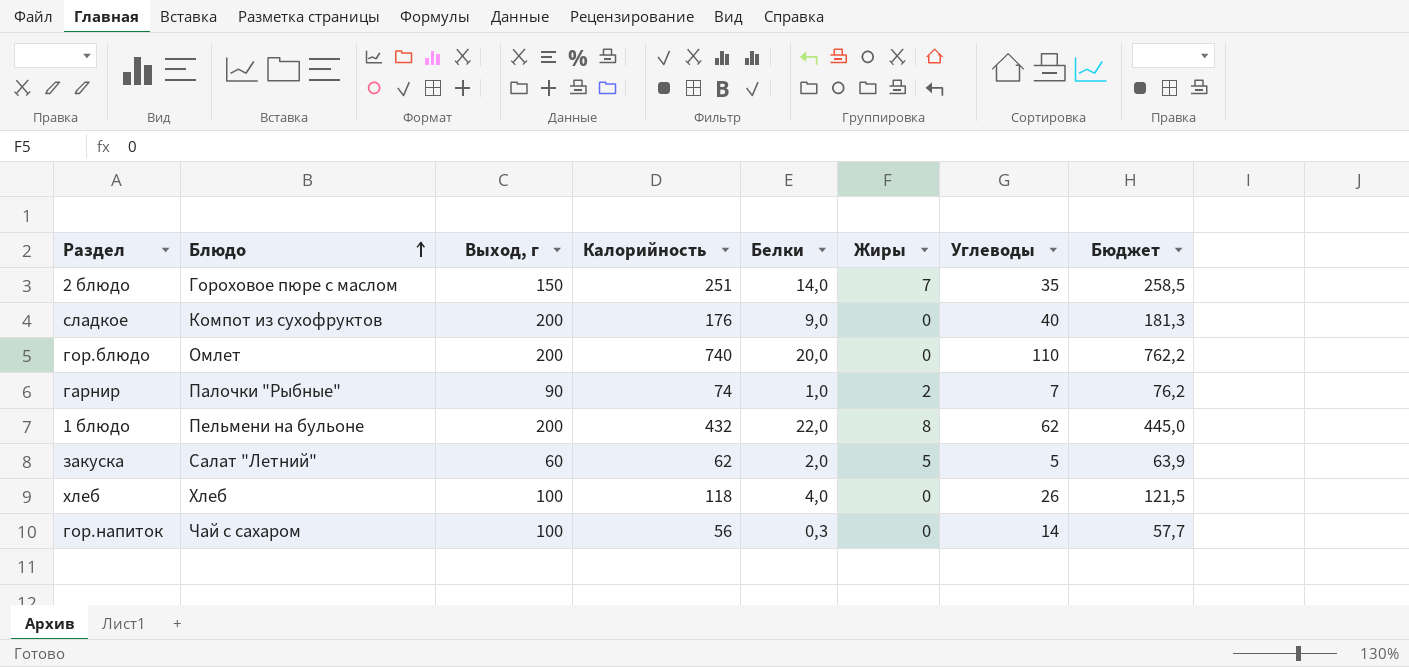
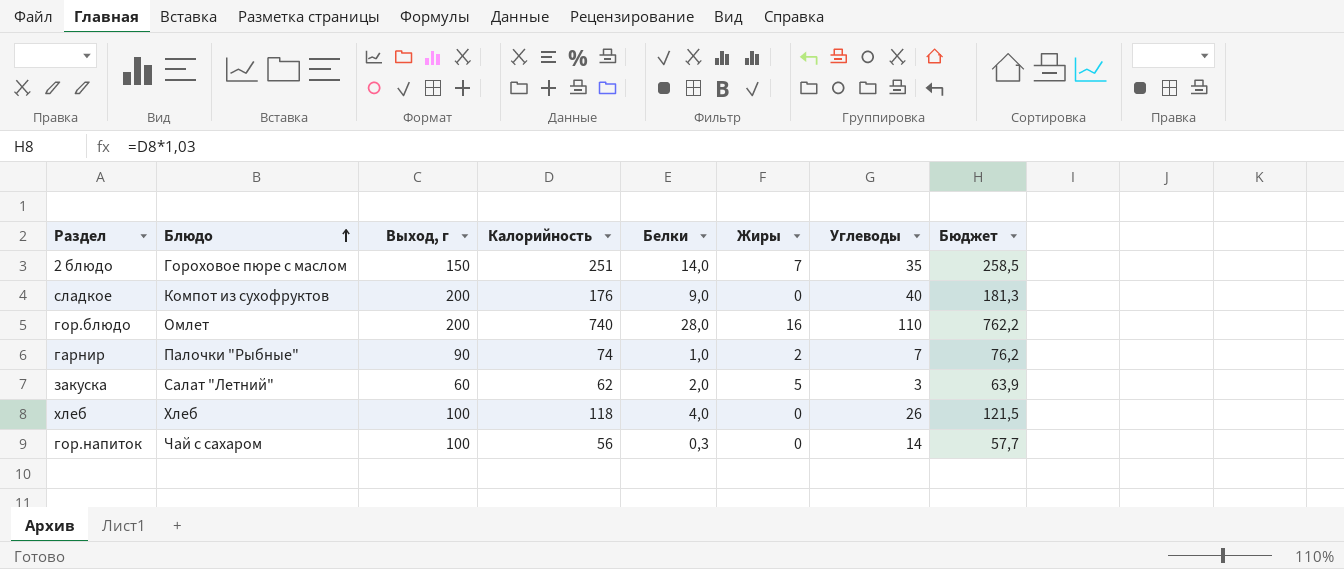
row 1 блюдо: Пельмени на бульоне | 200 | 432 | 22,0 | 8 | 62 | 445,0 -> none
гор.блюдо | Белки: 20,0 -> 28,0
гор.блюдо | Жиры: 0 -> 16
закуска | Углеводы: 5 -> 3

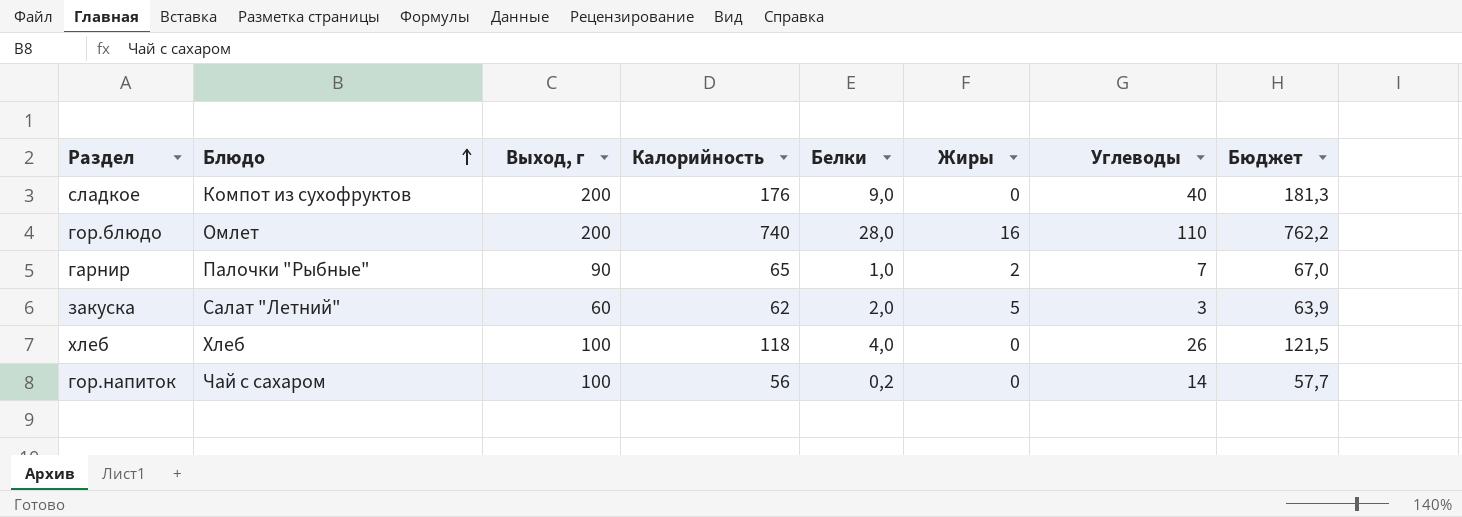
row 2 блюдо: Гороховое пюре с маслом | 150 | 251 | 14,0 | 7 | 35 | 258,5 -> none
гарнир | Калорийность: 74 -> 65
гарнир | Бюджет: 76,2 -> 67,0
гор.напиток | Белки: 0,3 -> 0,2

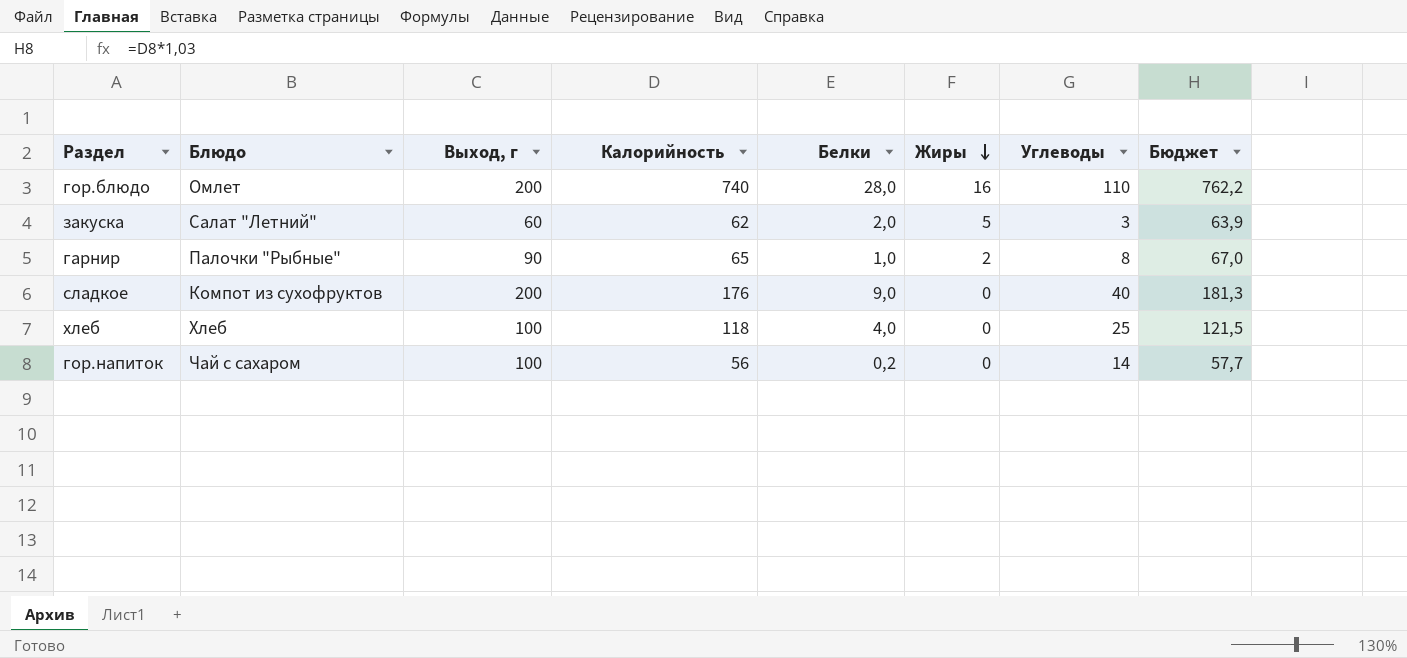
row order: Блюдо ascending -> Жиры descending
гарнир | Углеводы: 7 -> 8
хлеб | Углеводы: 26 -> 25

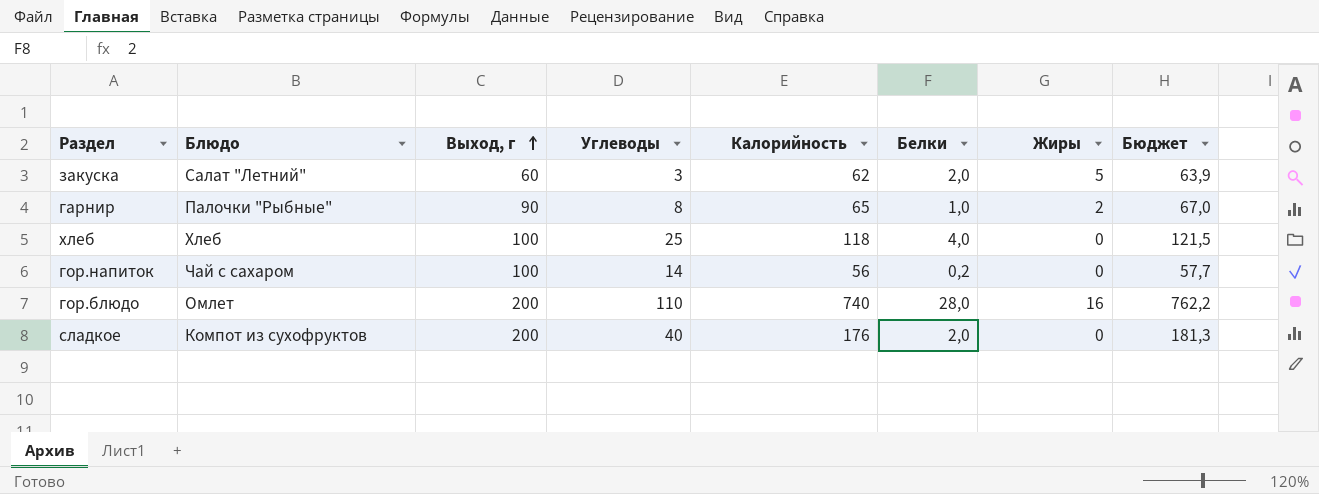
row order: Жиры descending -> Выход, г ascending
column Углеводы | position: 7 -> 4
сладкое | Белки: 9,0 -> 2,0

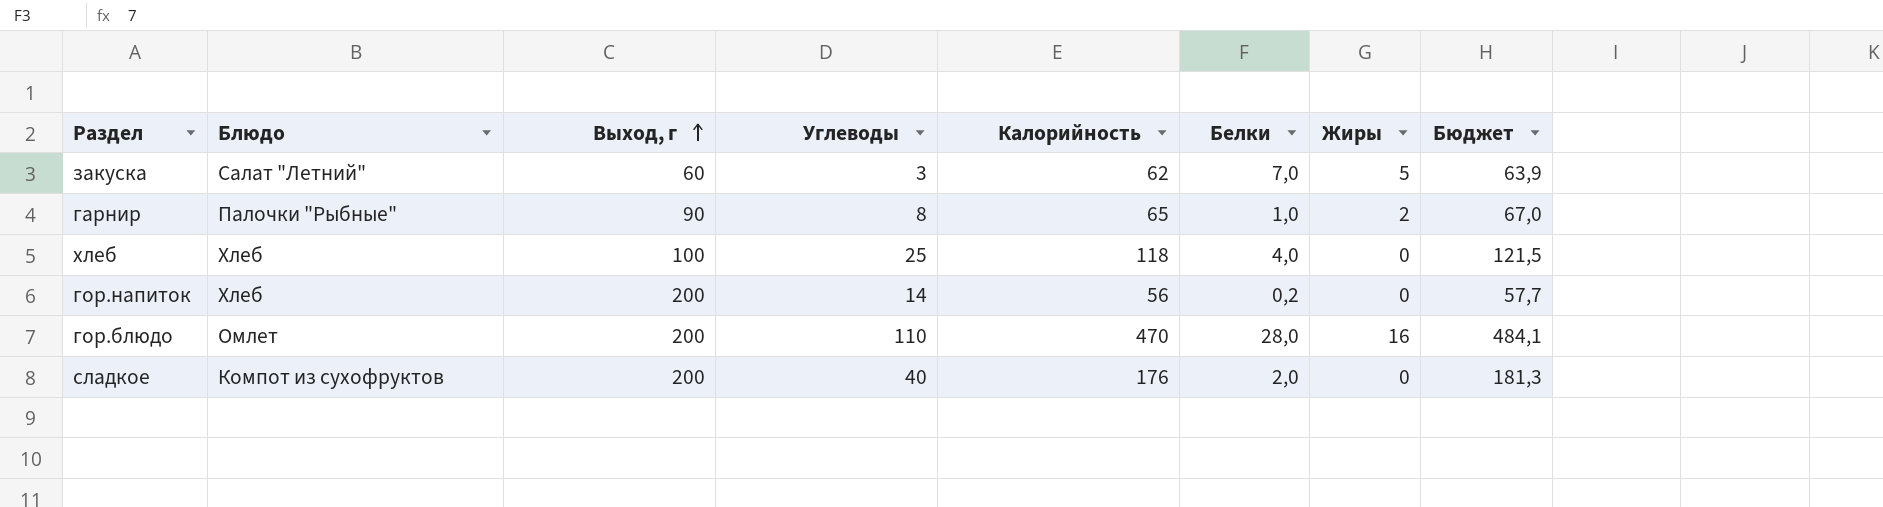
закуска | Белки: 2,0 -> 7,0
гор.напиток | Блюдо: Чай с сахаром -> Хлеб
гор.напиток | Выход, г: 100 -> 200
гор.блюдо | Калорийность: 740 -> 470
гор.блюдо | Бюджет: 762,2 -> 484,1

